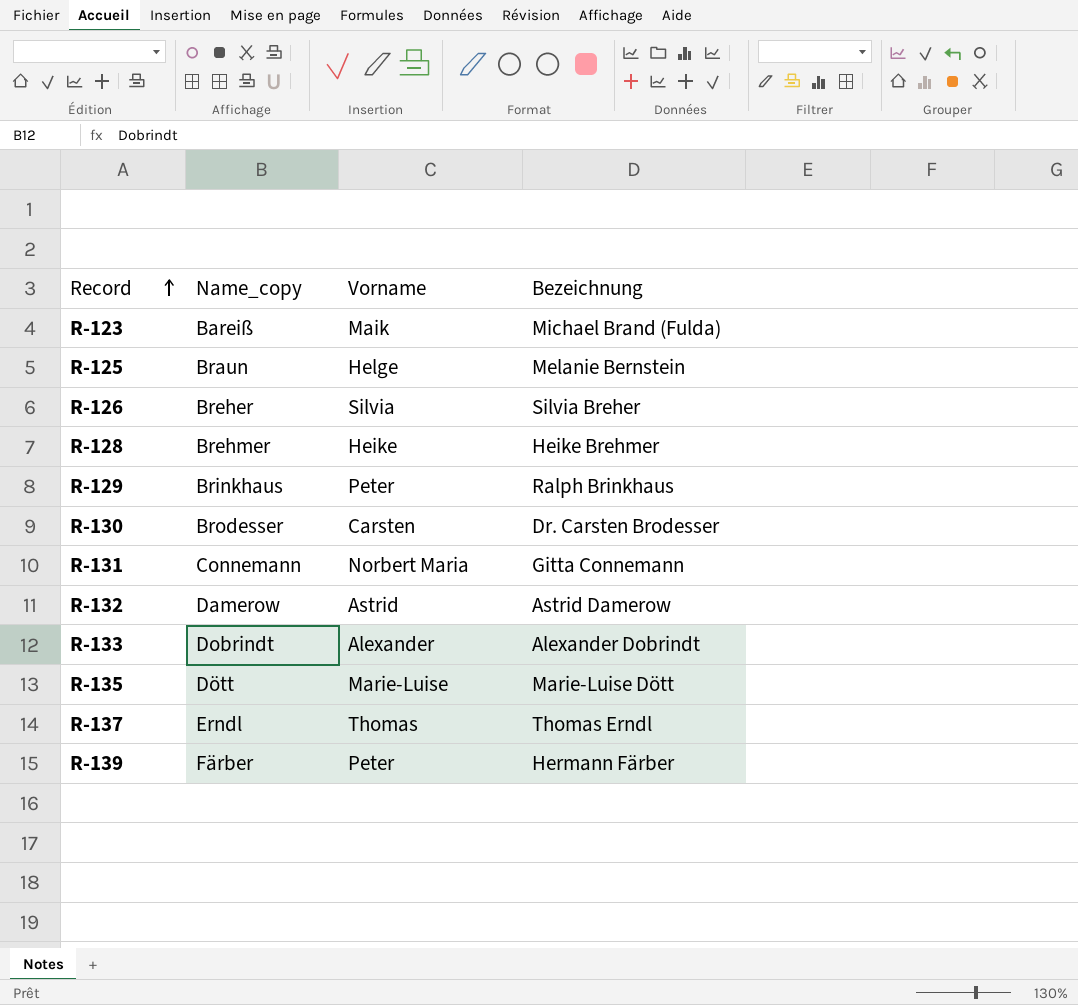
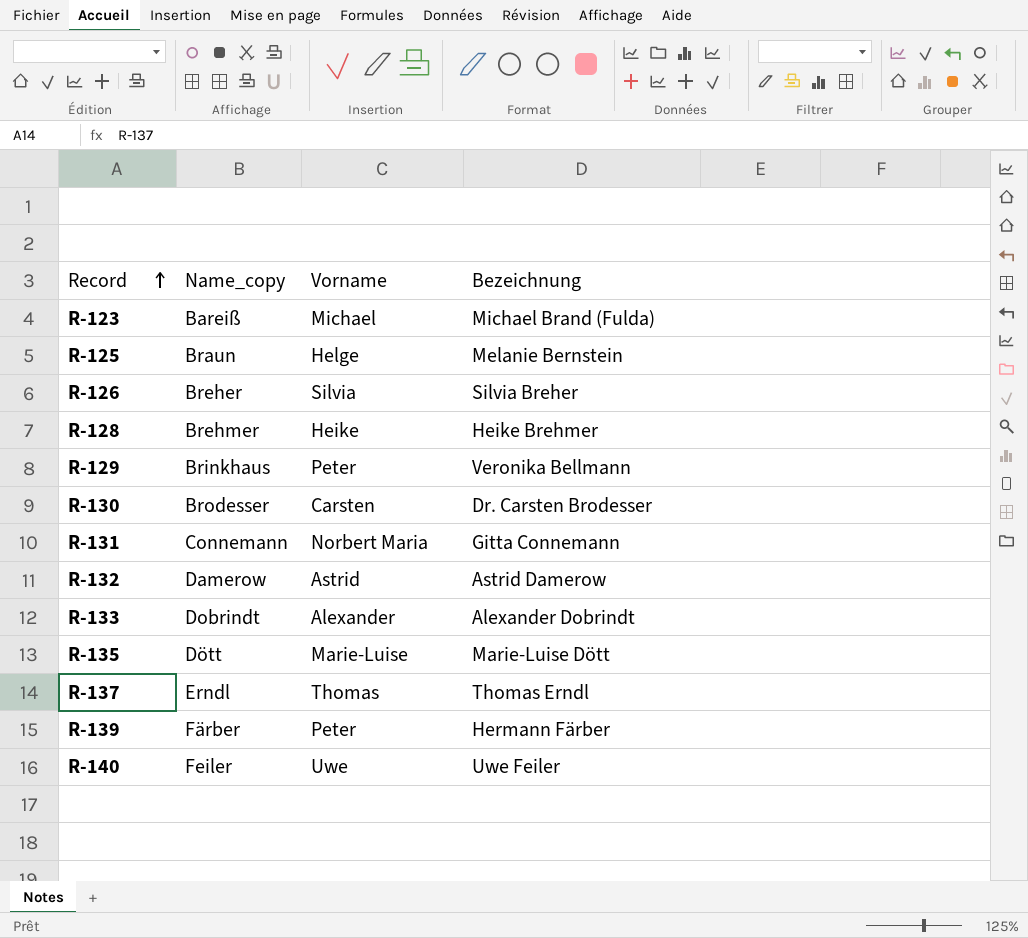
R-123 | Vorname: Maik -> Michael
R-129 | Bezeichnung: Ralph Brinkhaus -> Veronika Bellmann
row R-140: none -> Feiler | Uwe | Uwe Feiler

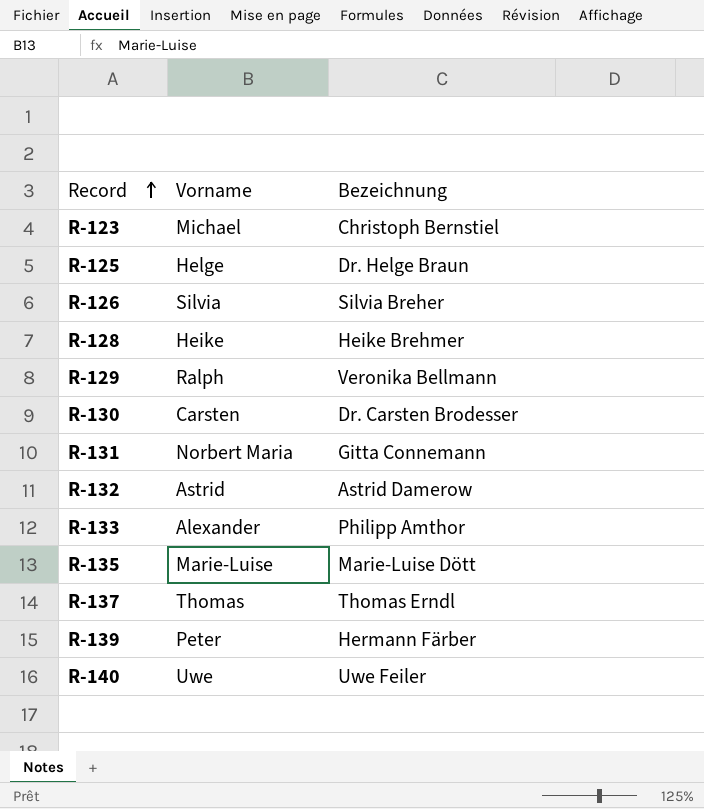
column Name_copy | position: 2 -> none
R-123 | Bezeichnung: Michael Brand (Fulda) -> Christoph Bernstiel
R-125 | Bezeichnung: Melanie Bernstein -> Dr. Helge Braun
R-129 | Vorname: Peter -> Ralph
R-133 | Bezeichnung: Alexander Dobrindt -> Philipp Amthor

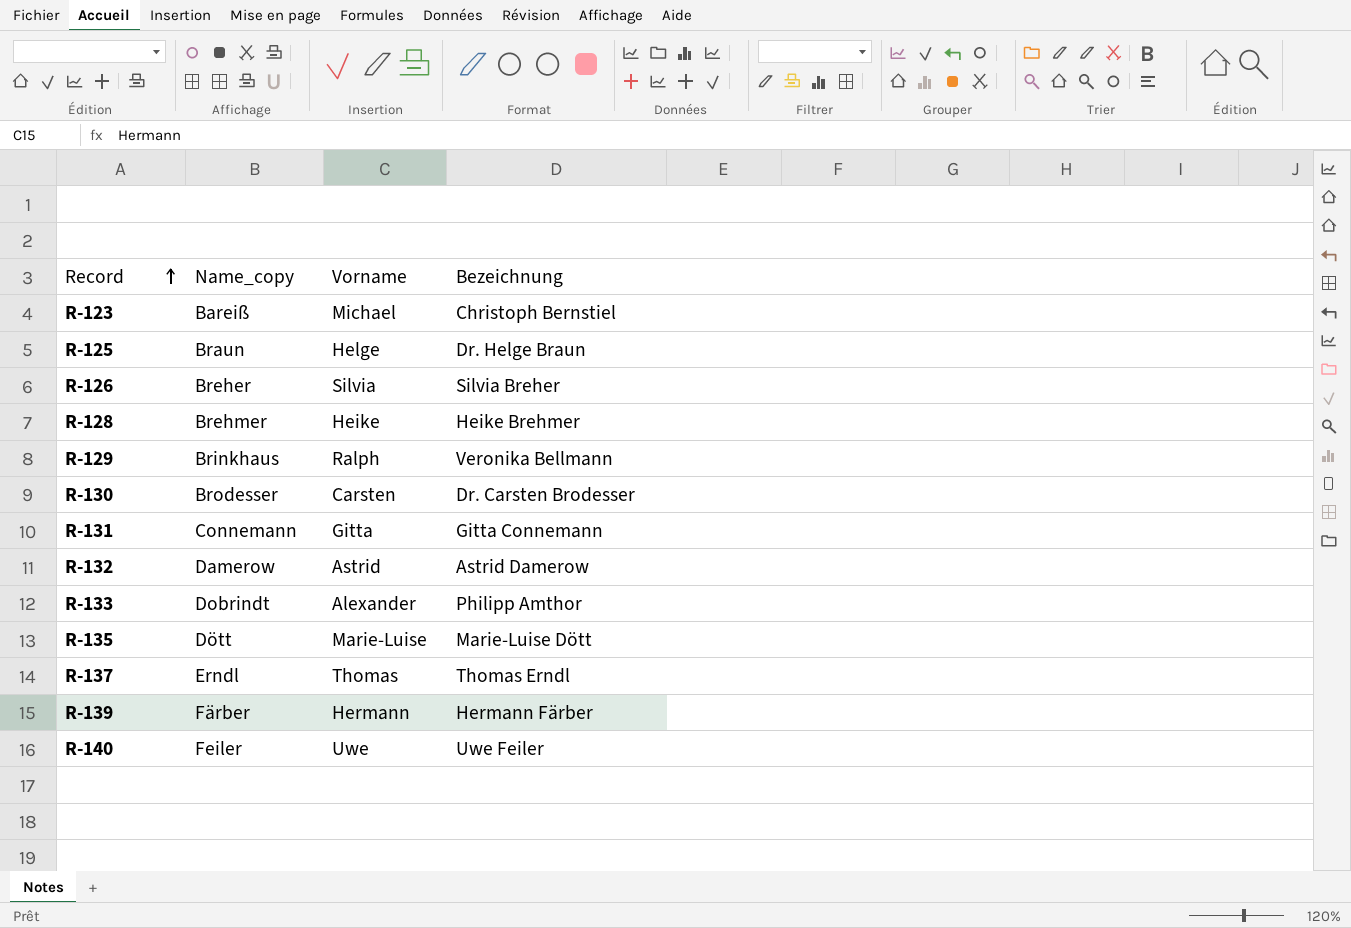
column Name_copy | position: none -> 2
R-131 | Vorname: Norbert Maria -> Gitta
R-139 | Vorname: Peter -> Hermann

